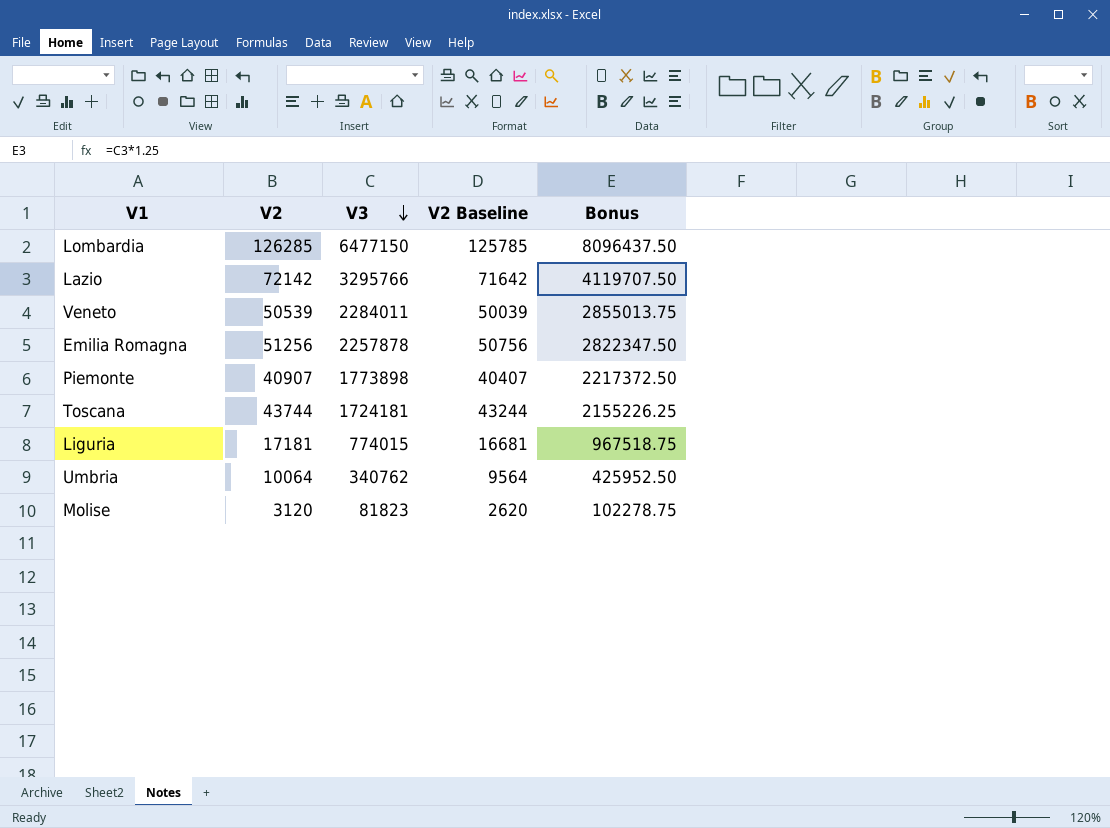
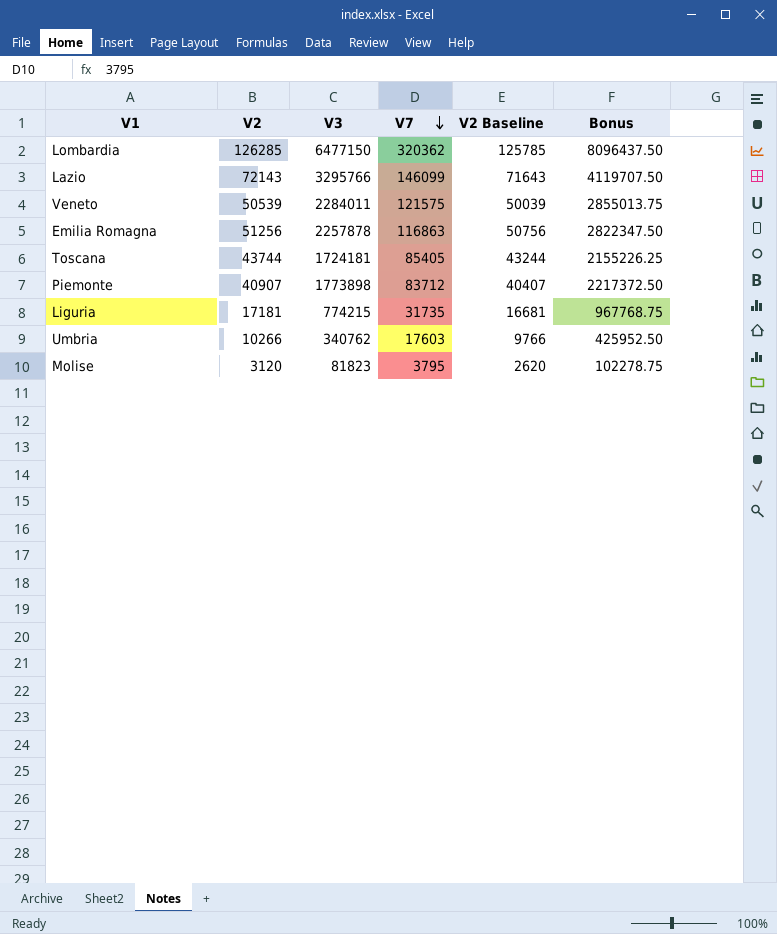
row order: V3 descending -> V7 descending
column V7 | position: none -> 4
Lazio | V2: 72142 -> 72143
Lazio | V2 Baseline: 71642 -> 71643
Liguria | V3: 774015 -> 774215
Liguria | Bonus: 967518.75 -> 967768.75
Umbria | V2: 10064 -> 10266
Umbria | V2 Baseline: 9564 -> 9766

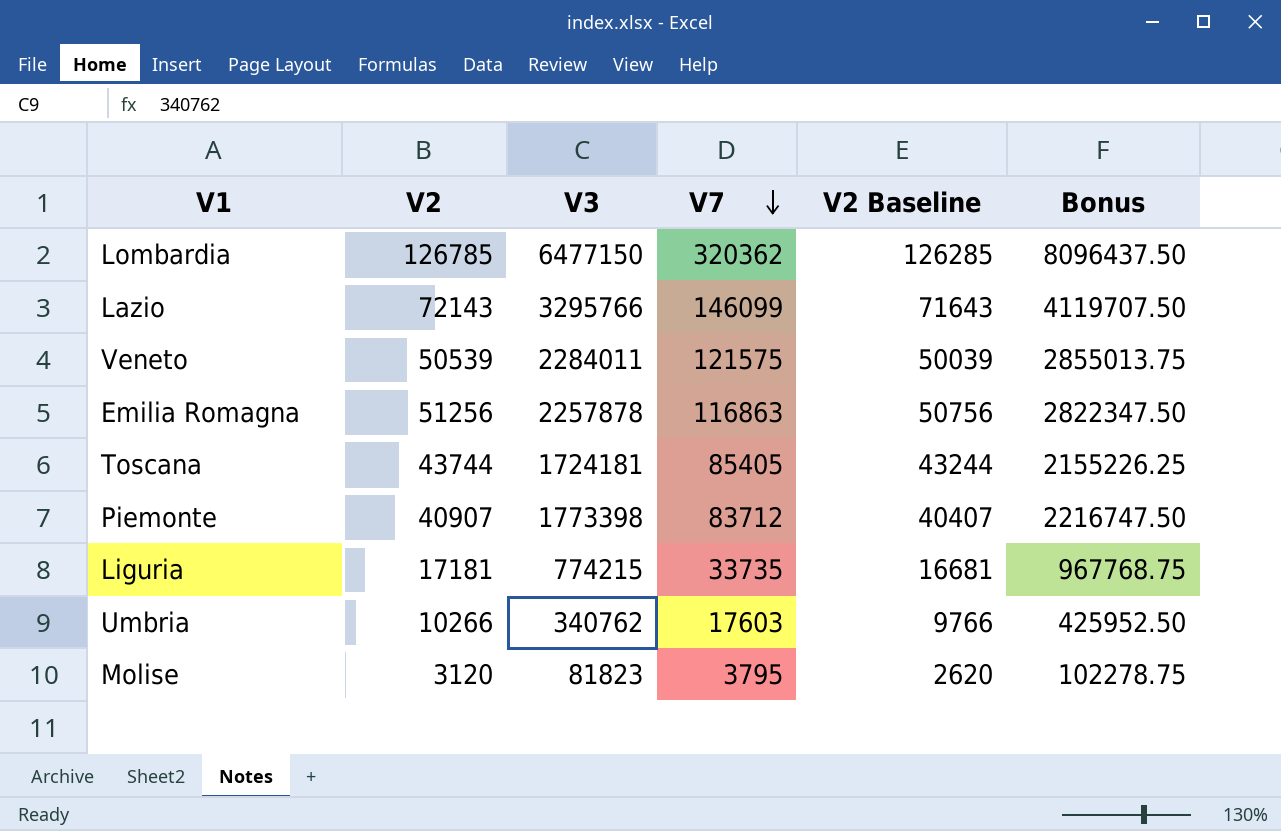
Lombardia | V2: 126285 -> 126785
Lombardia | V2 Baseline: 125785 -> 126285
Piemonte | V3: 1773898 -> 1773398
Piemonte | Bonus: 2217372.50 -> 2216747.50
Liguria | V7: 31735 -> 33735

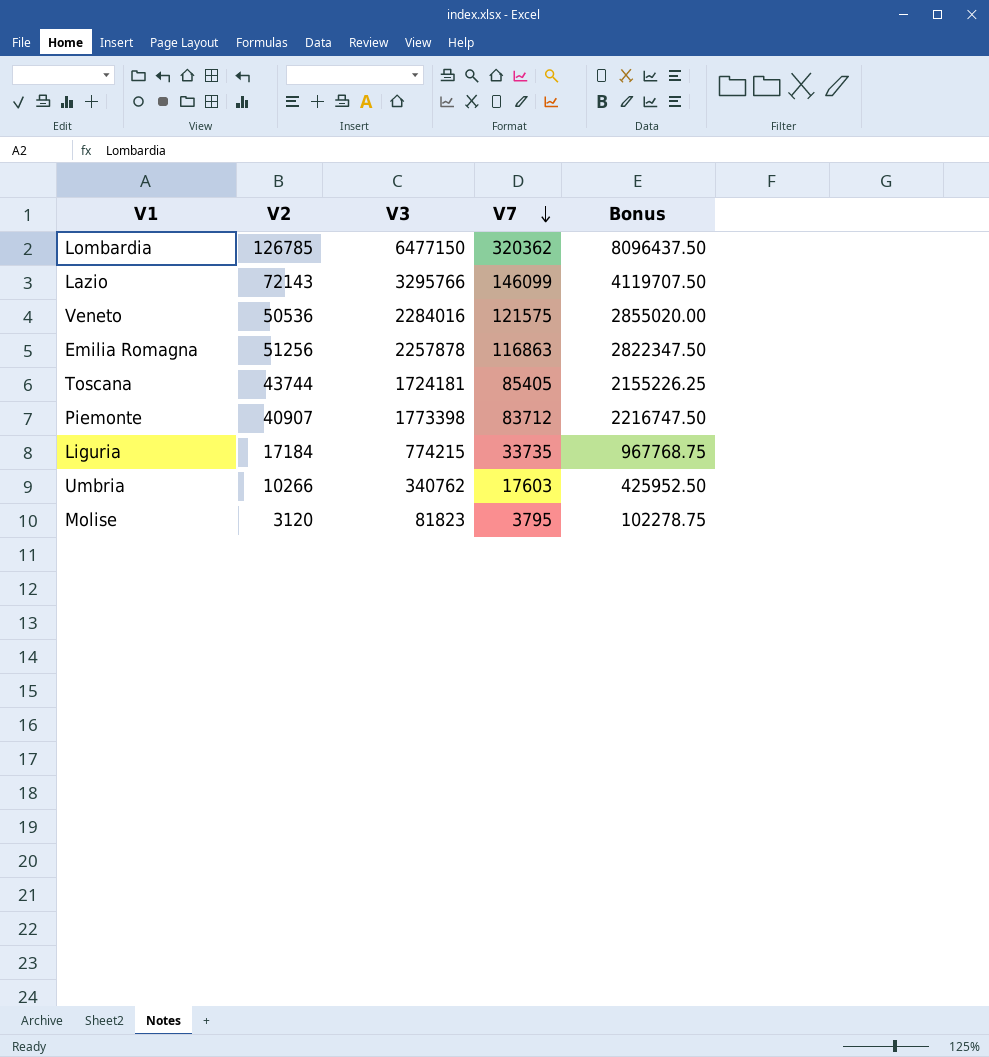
column V2 Baseline | formula: [V2] - 500 -> none
Veneto | V2: 50539 -> 50536
Veneto | V3: 2284011 -> 2284016
Veneto | Bonus: 2855013.75 -> 2855020.00
Liguria | V2: 17181 -> 17184

